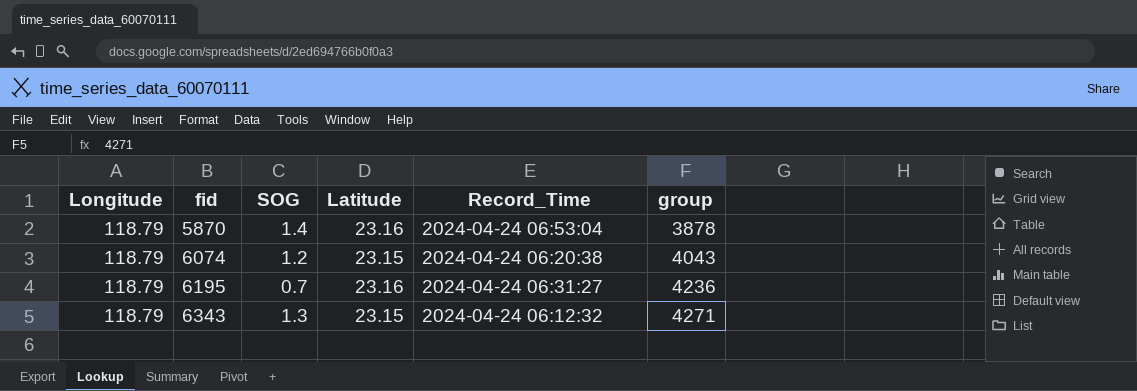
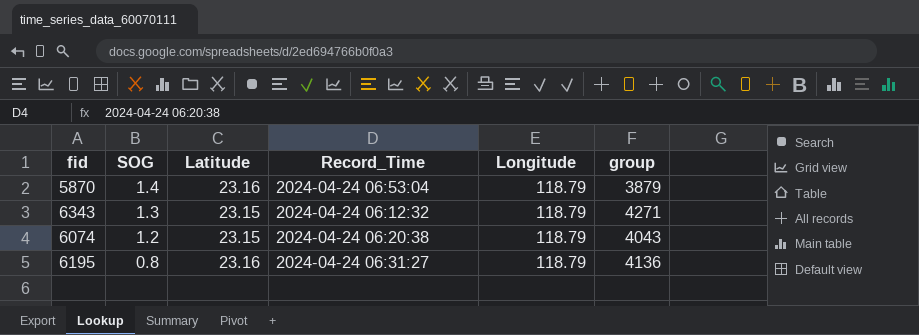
row order: fid ascending -> SOG descending
column Longitude | position: 1 -> 5
5870 | group: 3878 -> 3879
6195 | SOG: 0.7 -> 0.8
6195 | group: 4236 -> 4136

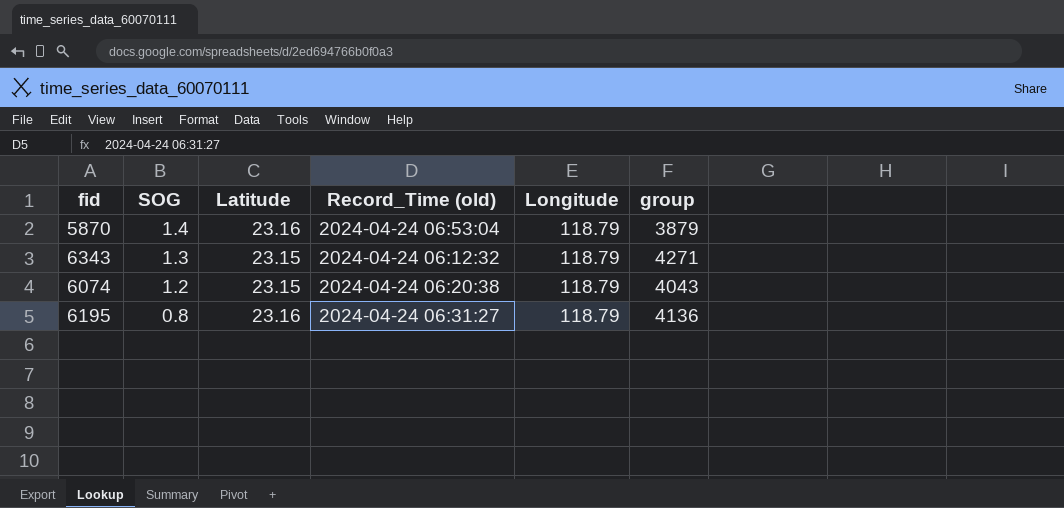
column name: Record_Time -> Record_Time (old)

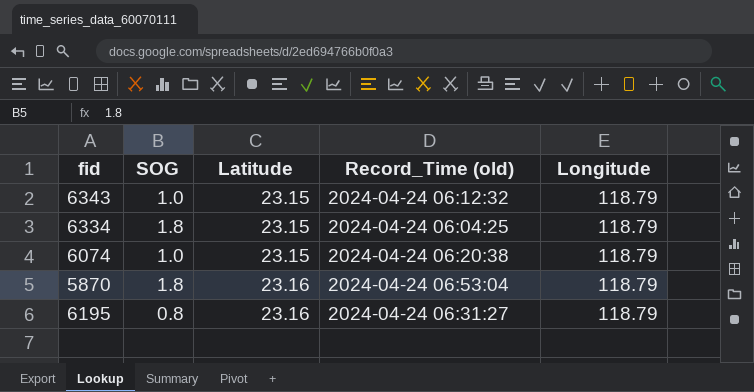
row order: SOG descending -> Latitude ascending
column group | position: 6 -> none
6343 | SOG: 1.3 -> 1.0
row 6334: none -> 1.8 | 23.15 | 2024-04-24 06:04:25 | 118.79
6074 | SOG: 1.2 -> 1.0
5870 | SOG: 1.4 -> 1.8

